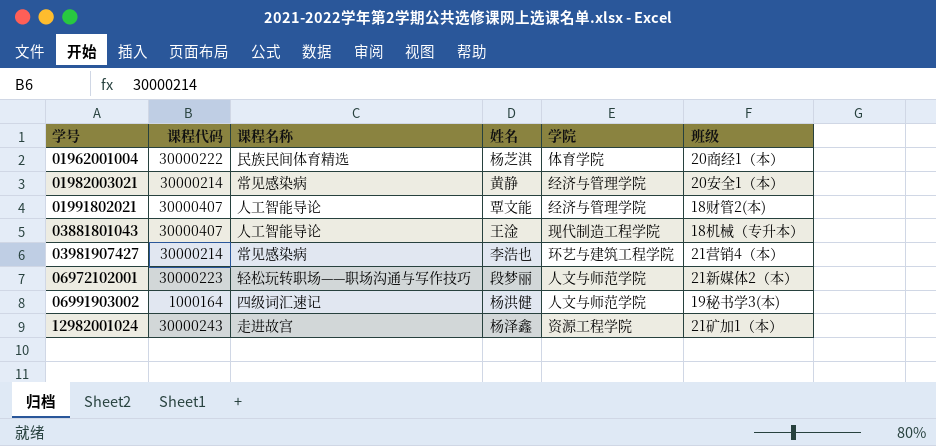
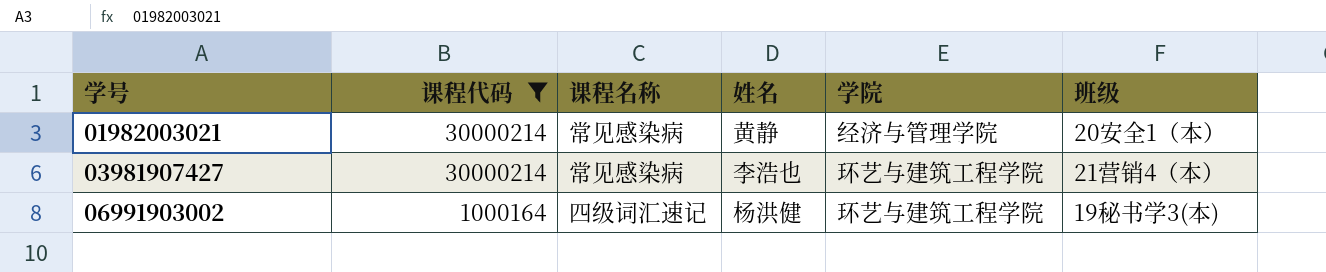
filter: none -> 课程代码 <= 30000214
06991903002 | 学院: 人文与师范学院 -> 环艺与建筑工程学院

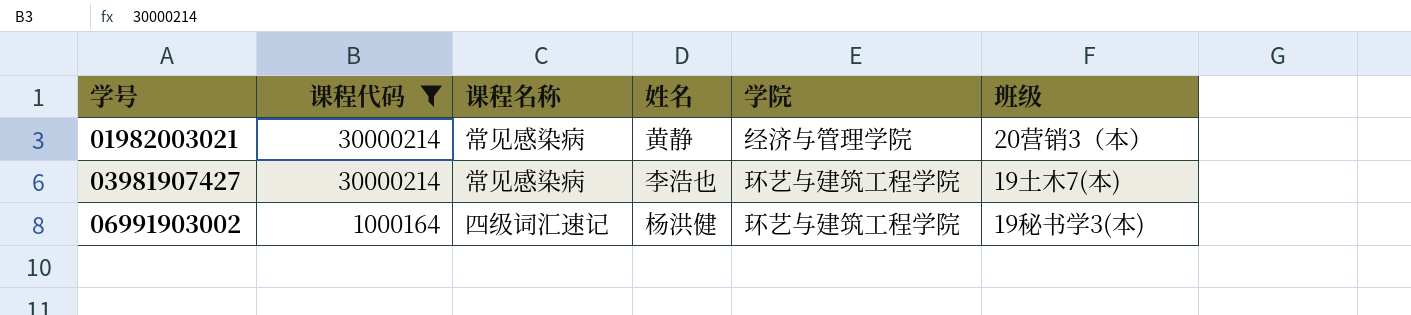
01982003021 | 班级: 20安全1（本） -> 20营销3（本）
03981907427 | 班级: 21营销4（本） -> 19土木7(本)

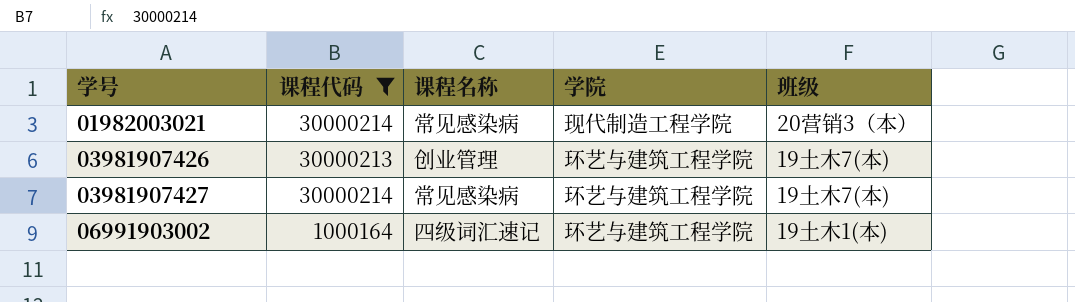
column 姓名 | position: 4 -> none
01982003021 | 学院: 经济与管理学院 -> 现代制造工程学院
row 03981907426: none -> 30000213 | 创业管理 | 环艺与建筑工程学院 | 19土木7(本)
06991903002 | 班级: 19秘书学3(本) -> 19土木1(本)

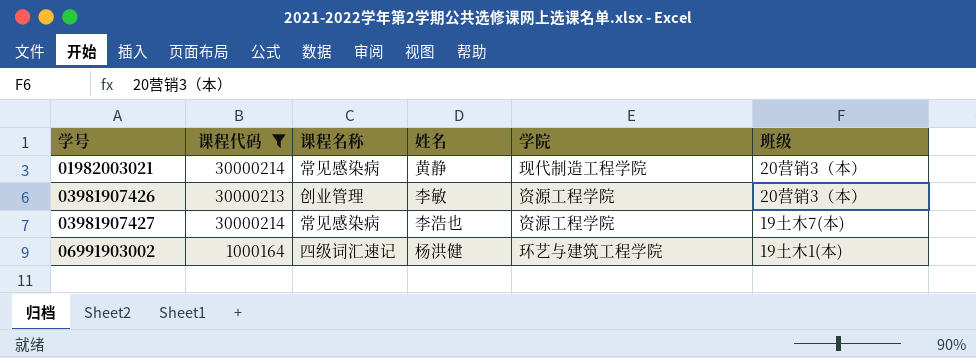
column 姓名 | position: none -> 4
03981907426 | 学院: 环艺与建筑工程学院 -> 资源工程学院
03981907426 | 班级: 19土木7(本) -> 20营销3（本）
03981907427 | 学院: 环艺与建筑工程学院 -> 资源工程学院

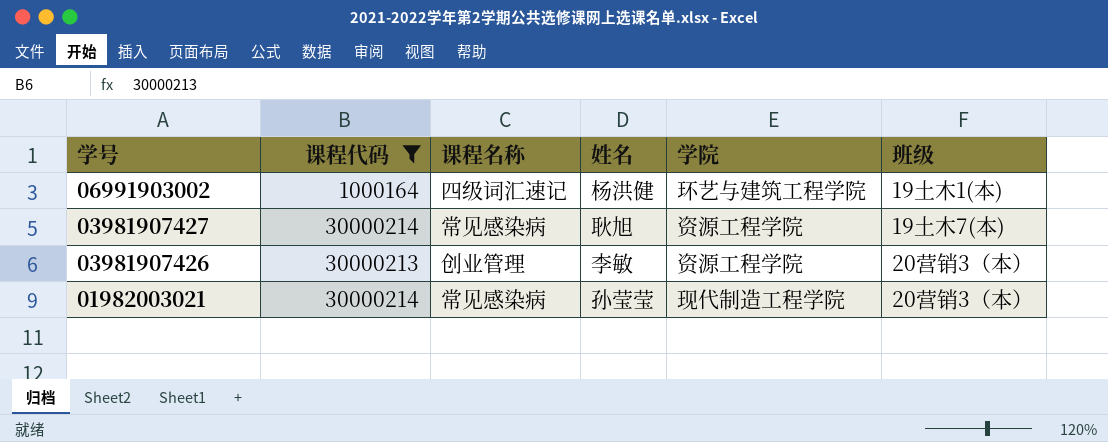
row order: 学号 ascending -> 学号 descending
03981907427 | 姓名: 李浩也 -> 耿旭
01982003021 | 姓名: 黄静 -> 孙莹莹

